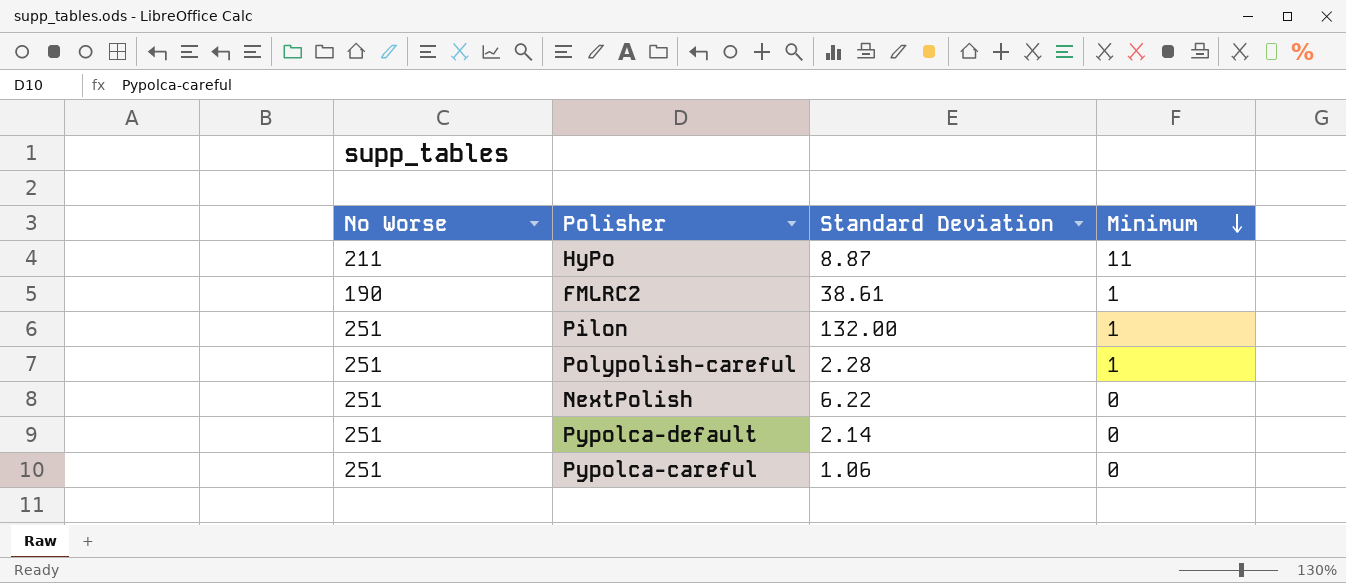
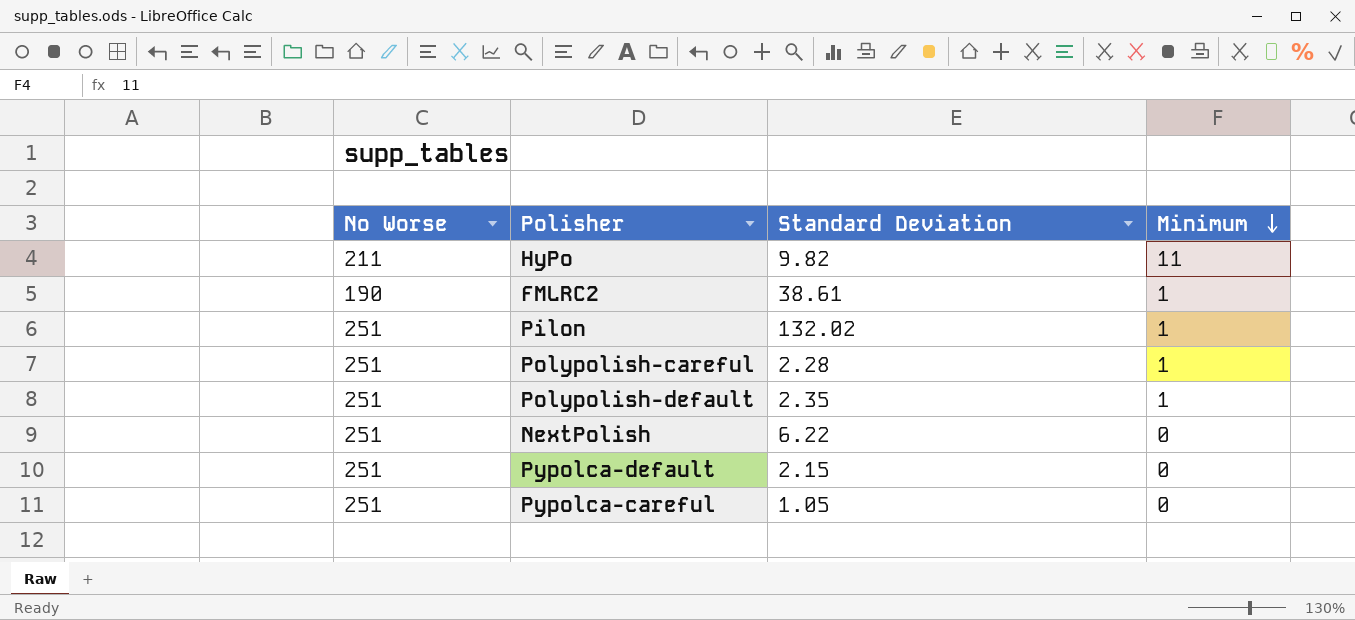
HyPo | Standard Deviation: 8.87 -> 9.82
Pilon | Standard Deviation: 132.00 -> 132.02
row Polypolish-default: none -> 251 | 2.35 | 1
Pypolca-default | Standard Deviation: 2.14 -> 2.15
Pypolca-careful | Standard Deviation: 1.06 -> 1.05

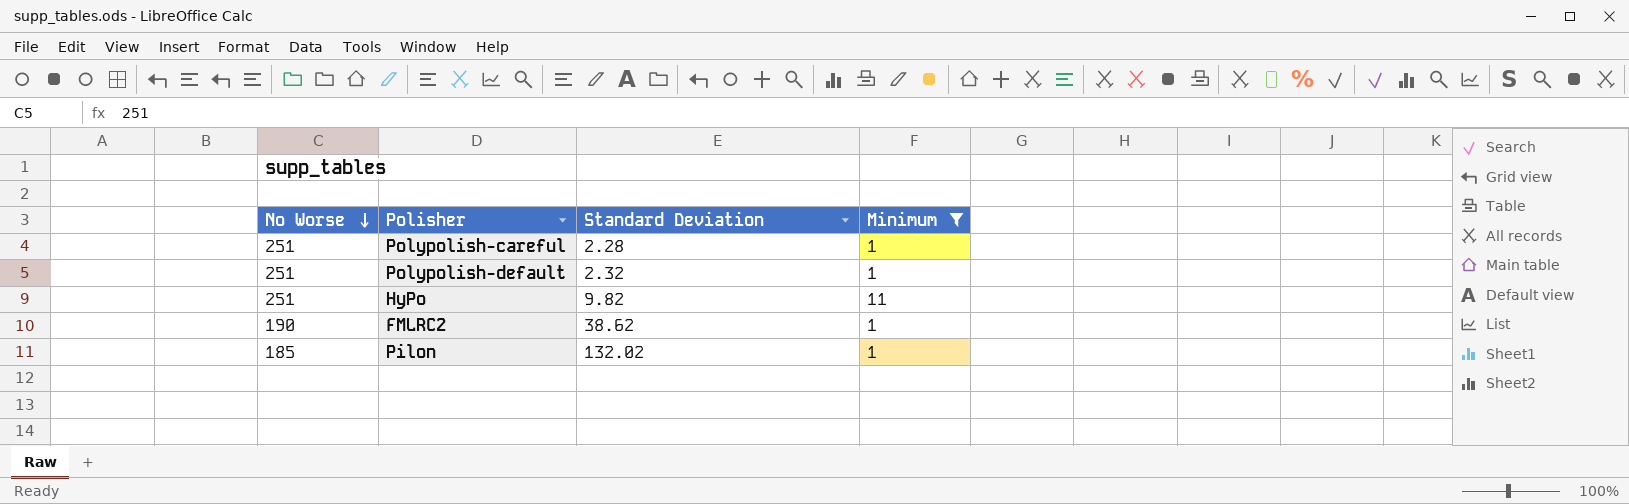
filter: none -> Minimum != 0
row order: Minimum descending -> No Worse descending
Polypolish-default | Standard Deviation: 2.35 -> 2.32
HyPo | No Worse: 211 -> 251
FMLRC2 | Standard Deviation: 38.61 -> 38.62
Pilon | No Worse: 251 -> 185

